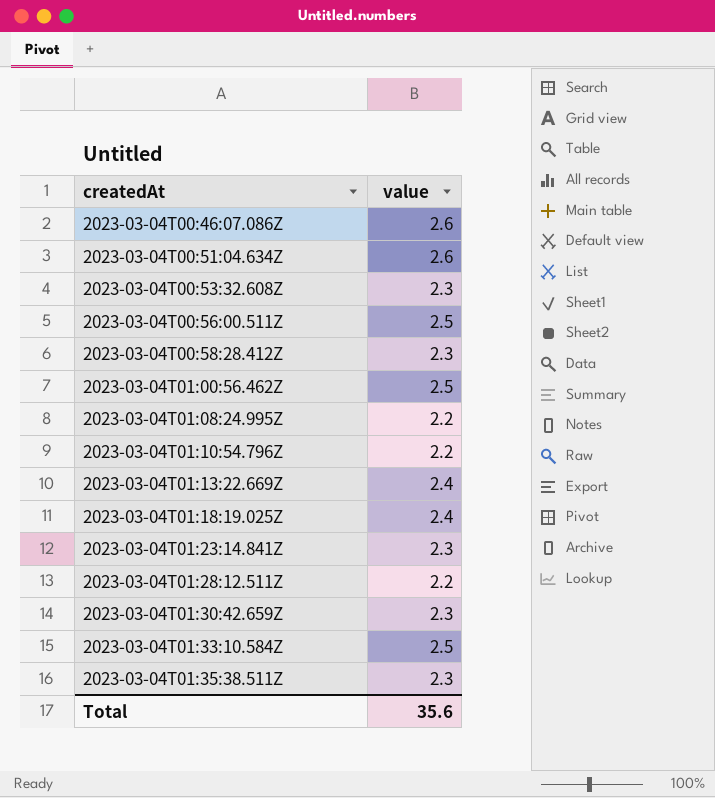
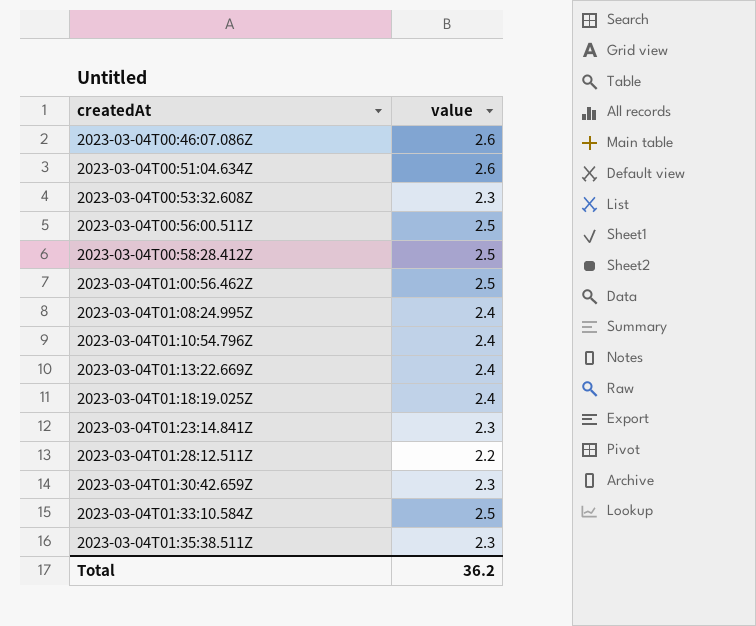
2023-03-04T00:58:28.412Z | value: 2.3 -> 2.5
2023-03-04T01:08:24.995Z | value: 2.2 -> 2.4
2023-03-04T01:10:54.796Z | value: 2.2 -> 2.4
Total | value: 35.6 -> 36.2

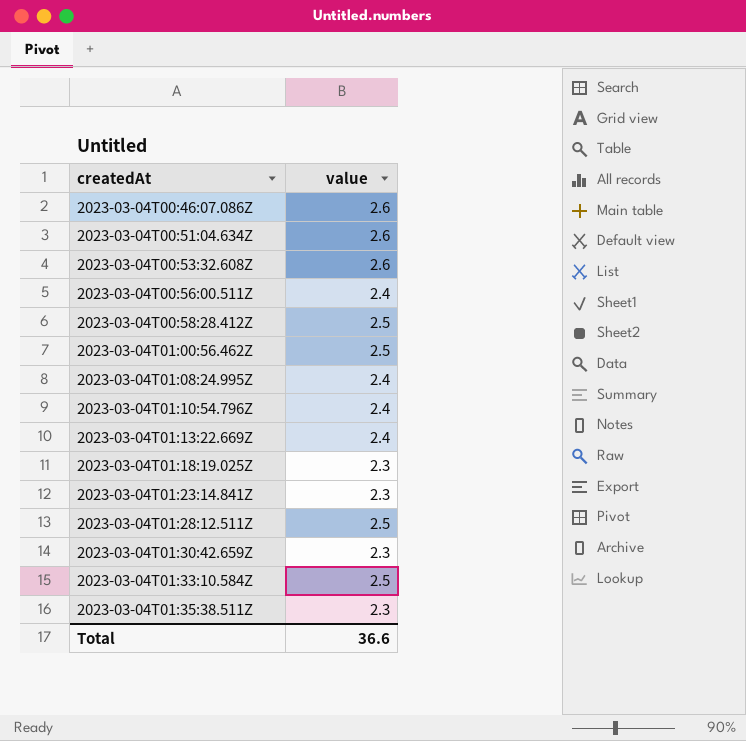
2023-03-04T00:53:32.608Z | value: 2.3 -> 2.6
2023-03-04T00:56:00.511Z | value: 2.5 -> 2.4
2023-03-04T01:18:19.025Z | value: 2.4 -> 2.3
2023-03-04T01:28:12.511Z | value: 2.2 -> 2.5
Total | value: 36.2 -> 36.6

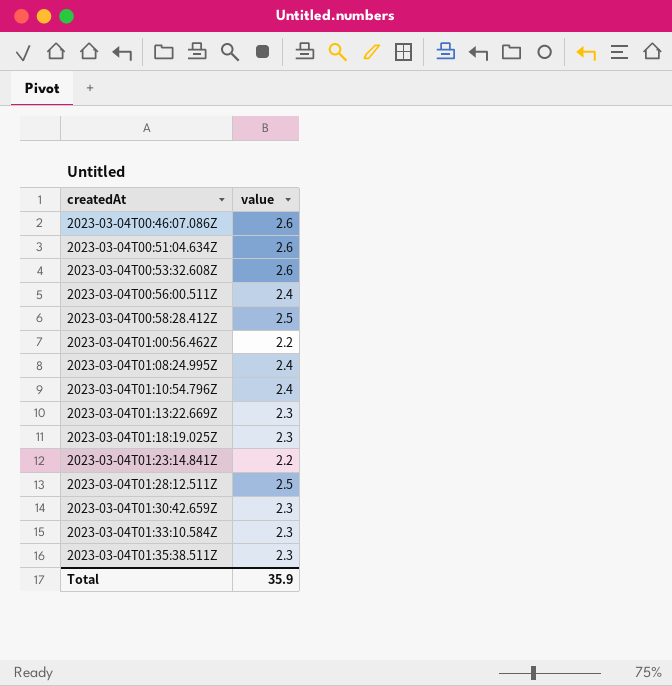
2023-03-04T01:00:56.462Z | value: 2.5 -> 2.2
2023-03-04T01:13:22.669Z | value: 2.4 -> 2.3
2023-03-04T01:23:14.841Z | value: 2.3 -> 2.2
2023-03-04T01:33:10.584Z | value: 2.5 -> 2.3
Total | value: 36.6 -> 35.9

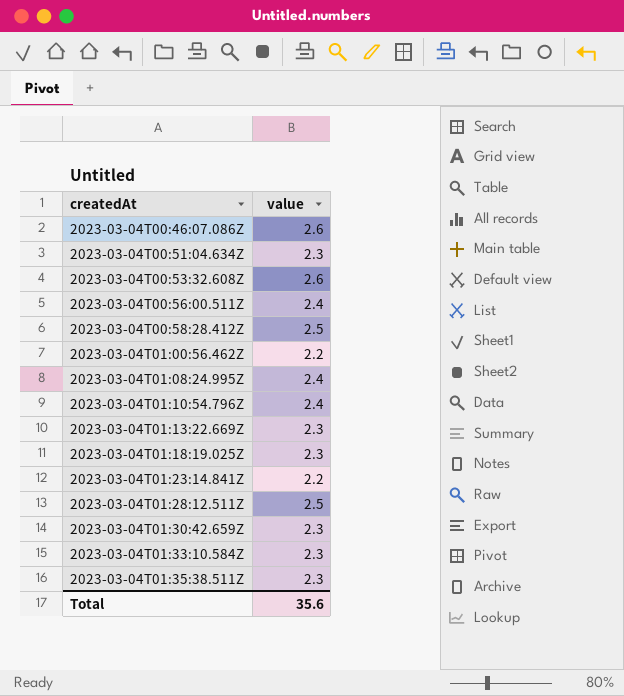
2023-03-04T00:51:04.634Z | value: 2.6 -> 2.3
Total | value: 35.9 -> 35.6

